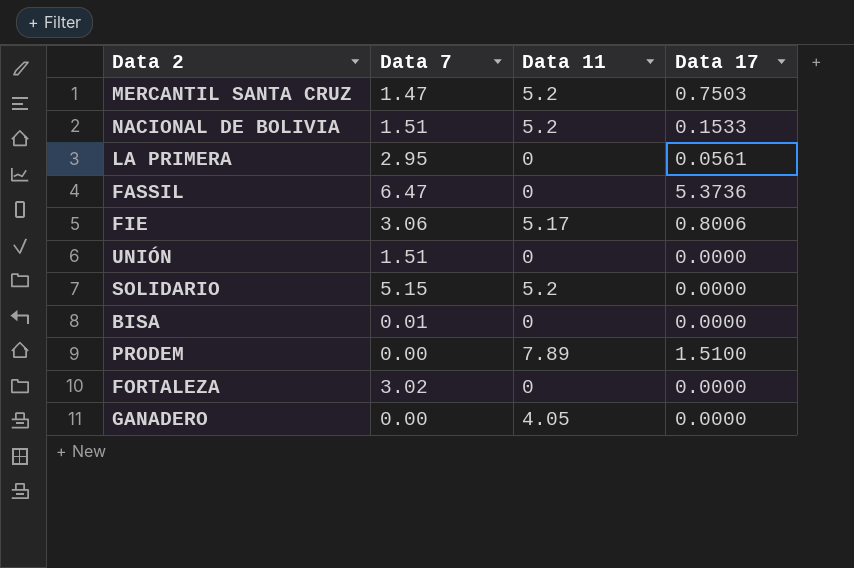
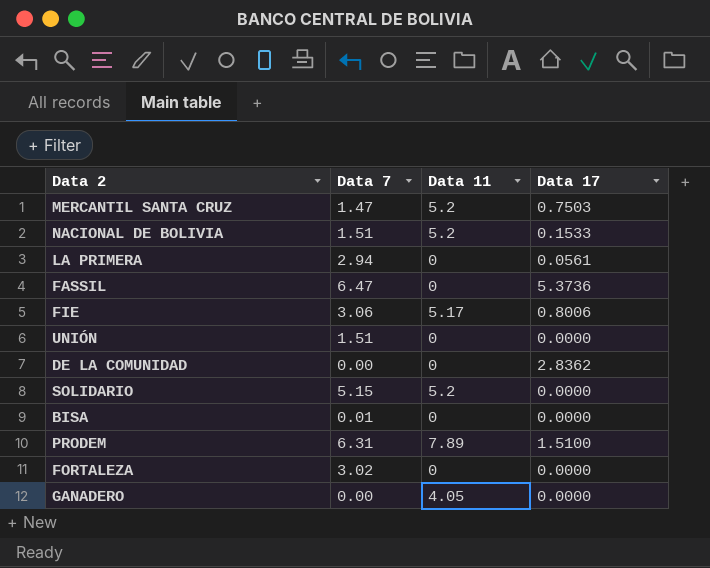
LA PRIMERA | Data 7: 2.95 -> 2.94
row DE LA COMUNIDAD: none -> 0.00 | 0 | 2.8362
PRODEM | Data 7: 0.00 -> 6.31

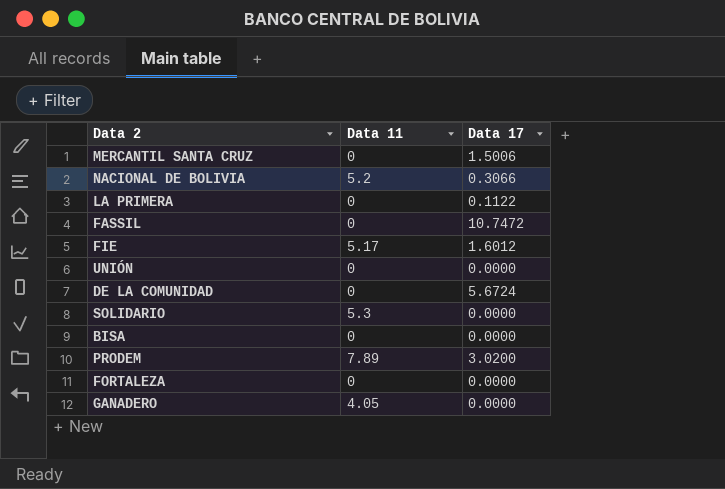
column Data 7 | position: 2 -> none
MERCANTIL SANTA CRUZ | Data 11: 5.2 -> 0
MERCANTIL SANTA CRUZ | Data 17: 0.7503 -> 1.5006
NACIONAL DE BOLIVIA | Data 17: 0.1533 -> 0.3066
LA PRIMERA | Data 17: 0.0561 -> 0.1122
FASSIL | Data 17: 5.3736 -> 10.7472
FIE | Data 17: 0.8006 -> 1.6012
DE LA COMUNIDAD | Data 17: 2.8362 -> 5.6724
SOLIDARIO | Data 11: 5.2 -> 5.3
PRODEM | Data 17: 1.5100 -> 3.0200

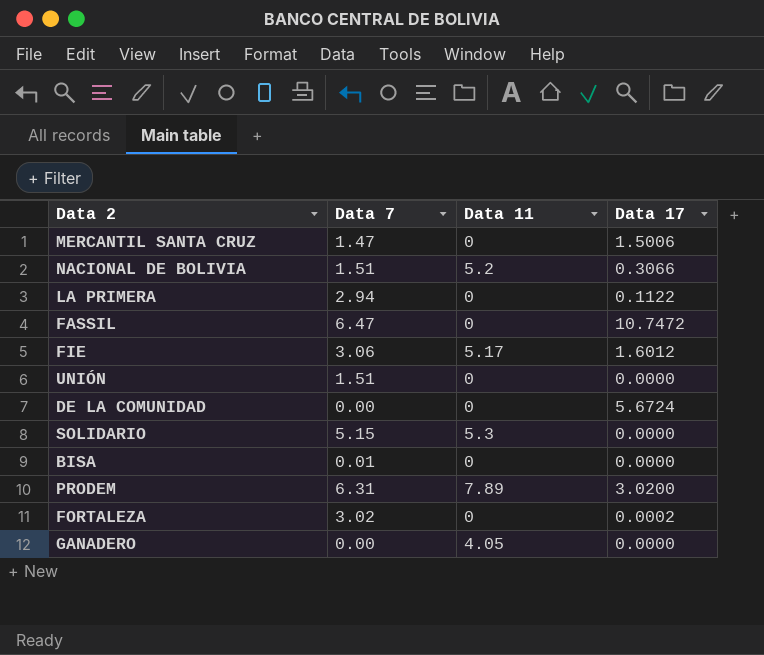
column Data 7 | position: none -> 2
FORTALEZA | Data 17: 0.0000 -> 0.0002

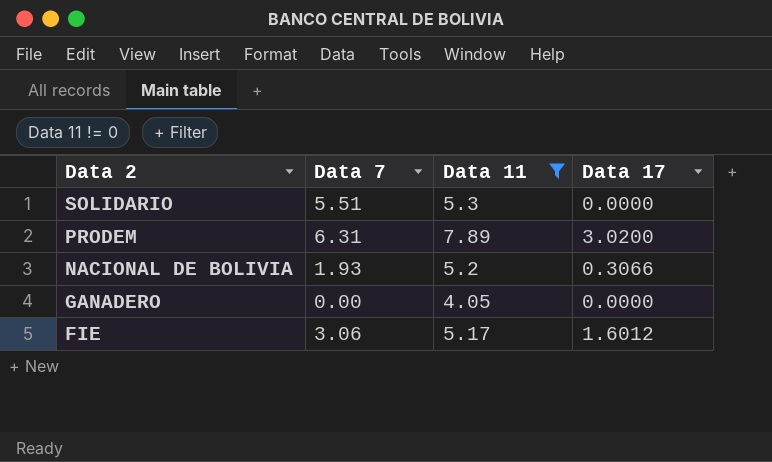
filter: none -> Data 11 != 0
row order: none -> Data 2 descending
SOLIDARIO | Data 7: 5.15 -> 5.51
NACIONAL DE BOLIVIA | Data 7: 1.51 -> 1.93

